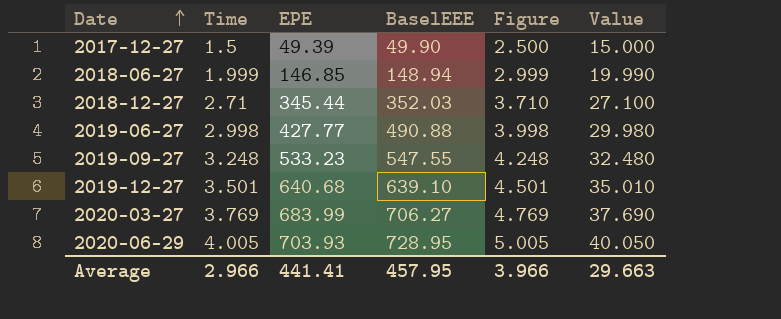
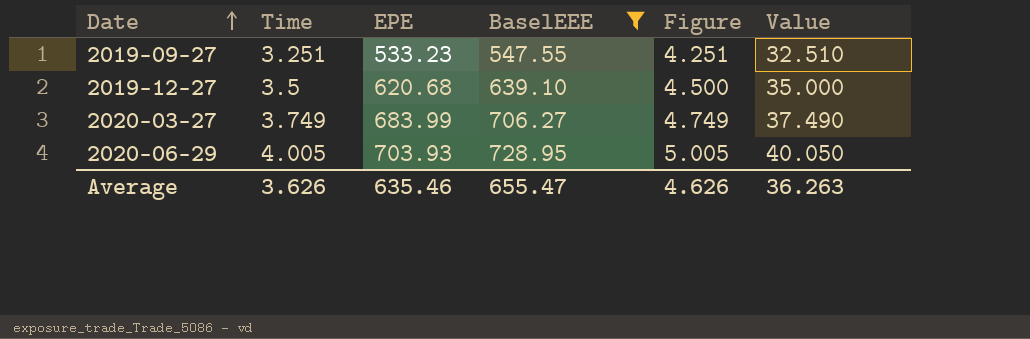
filter: none -> BaselEEE >= 547.55
2019-09-27 | Time: 3.248 -> 3.251
2019-09-27 | Figure: 4.248 -> 4.251
2019-09-27 | Value: 32.480 -> 32.510
2019-12-27 | Time: 3.501 -> 3.5
2019-12-27 | EPE: 640.68 -> 620.68
2019-12-27 | Figure: 4.501 -> 4.500
2019-12-27 | Value: 35.010 -> 35.000
2020-03-27 | Time: 3.769 -> 3.749
2020-03-27 | Figure: 4.769 -> 4.749
2020-03-27 | Value: 37.690 -> 37.490
Average | Time: 2.966 -> 3.626
Average | EPE: 441.41 -> 635.46
Average | BaselEEE: 457.95 -> 655.47
Average | Figure: 3.966 -> 4.626
Average | Value: 29.663 -> 36.263

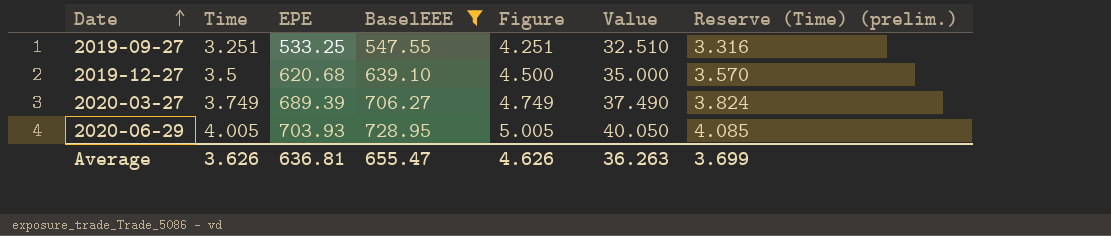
column Reserve (Time) (prelim.) | formula: none -> [Time] * 1.02
2019-09-27 | EPE: 533.23 -> 533.25
2020-03-27 | EPE: 683.99 -> 689.39
Average | EPE: 635.46 -> 636.81

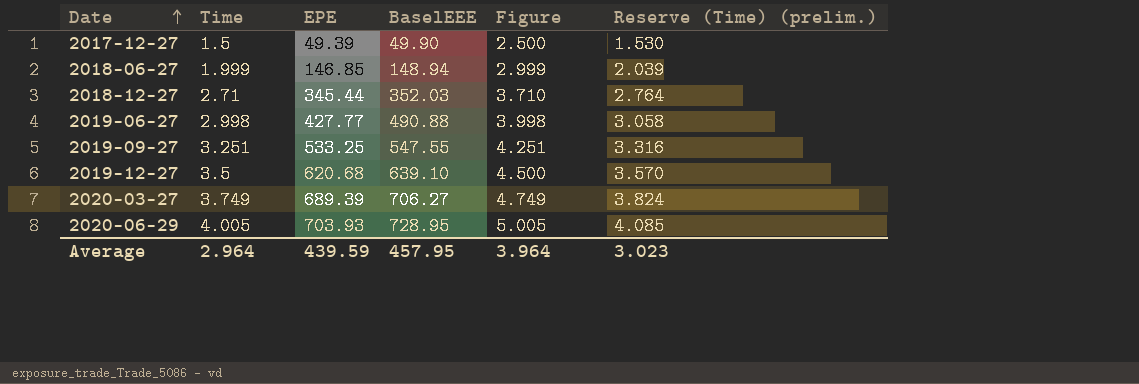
filter: BaselEEE >= 547.55 -> none
column Value | formula: [Time] * 10 -> none
Average | Time: 3.626 -> 2.964
Average | EPE: 636.81 -> 439.59
Average | BaselEEE: 655.47 -> 457.95
Average | Figure: 4.626 -> 3.964
Average | Reserve (Time) (prelim.): 3.699 -> 3.023

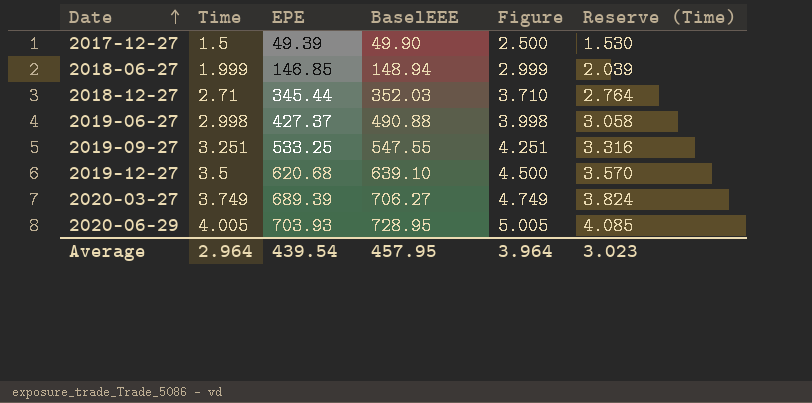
column name: Reserve (Time) (prelim.) -> Reserve (Time)
2019-06-27 | EPE: 427.77 -> 427.37
Average | EPE: 439.59 -> 439.54

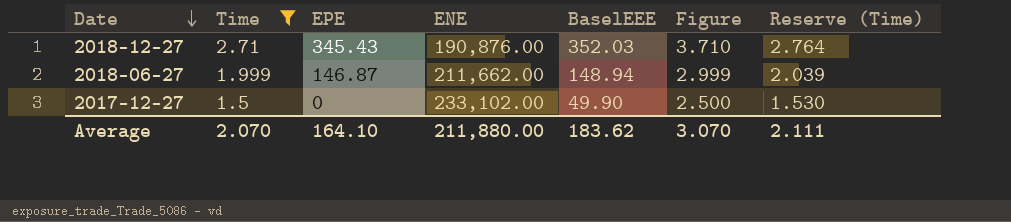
filter: none -> Time <= 2.71
row order: Date ascending -> Date descending
column ENE | position: none -> 4
2018-12-27 | EPE: 345.44 -> 345.43
2018-06-27 | EPE: 146.85 -> 146.87
2017-12-27 | EPE: 49.39 -> 0
Average | Time: 2.964 -> 2.070
Average | EPE: 439.54 -> 164.10
Average | BaselEEE: 457.95 -> 183.62
Average | Figure: 3.964 -> 3.070
Average | Reserve (Time): 3.023 -> 2.111

